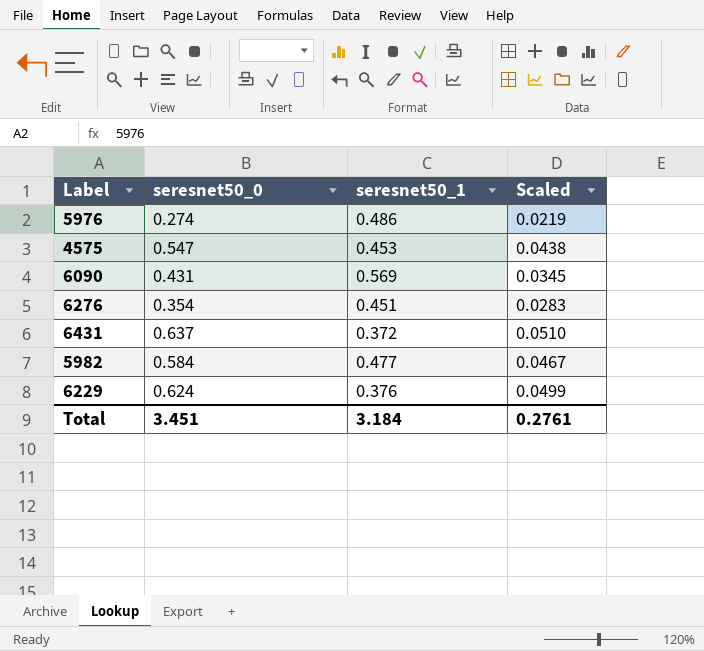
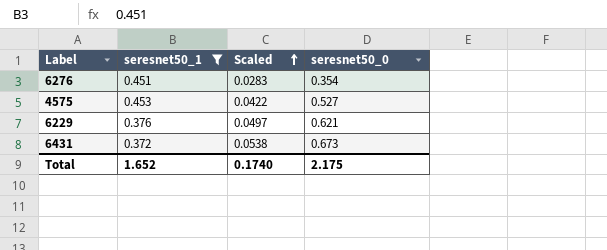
filter: none -> seresnet50_1 <= 0.453
row order: none -> Scaled ascending
column seresnet50_0 | position: 2 -> 4
4575 | Scaled: 0.0438 -> 0.0422
4575 | seresnet50_0: 0.547 -> 0.527
6229 | Scaled: 0.0499 -> 0.0497
6229 | seresnet50_0: 0.624 -> 0.621
6431 | Scaled: 0.0510 -> 0.0538
6431 | seresnet50_0: 0.637 -> 0.673
Total | seresnet50_1: 3.184 -> 1.652
Total | Scaled: 0.2761 -> 0.1740
Total | seresnet50_0: 3.451 -> 2.175

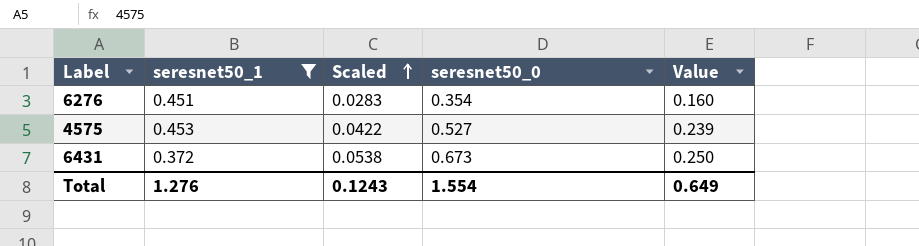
column Value | formula: none -> [seresnet50_1] * [seresnet50_0]
row 6229: 0.376 | 0.0497 | 0.621 -> none
Total | seresnet50_1: 1.652 -> 1.276
Total | Scaled: 0.1740 -> 0.1243
Total | seresnet50_0: 2.175 -> 1.554

